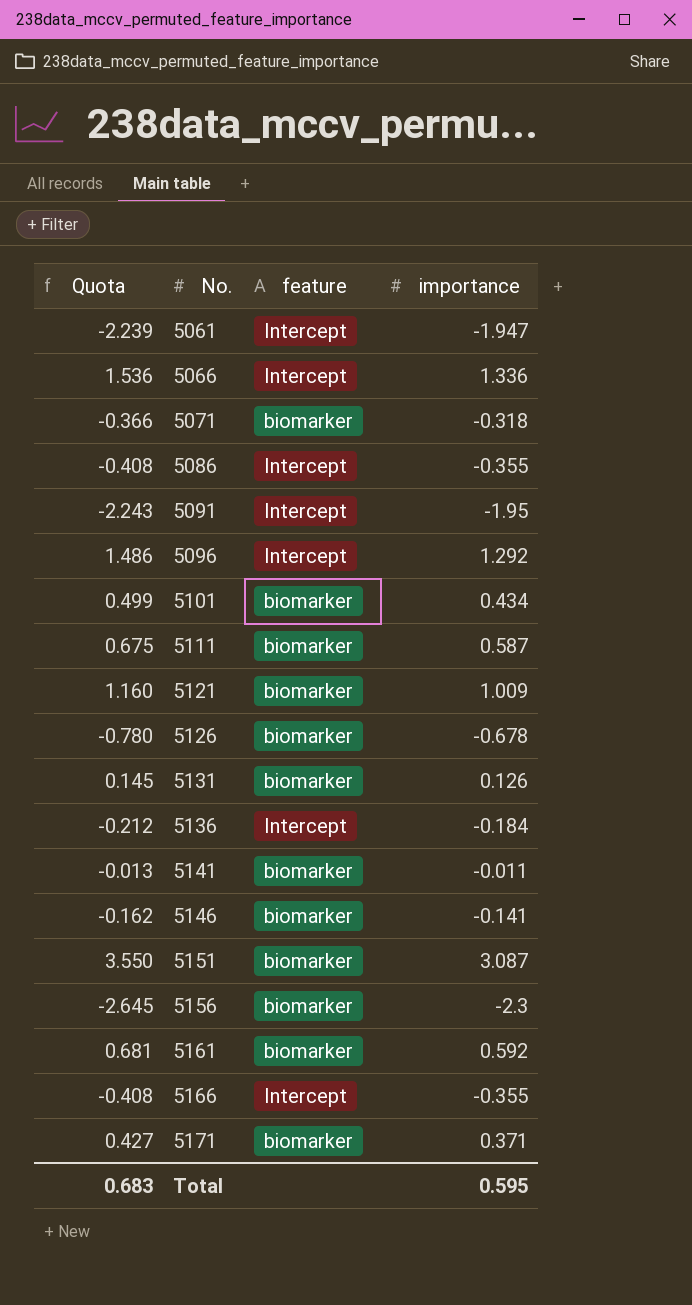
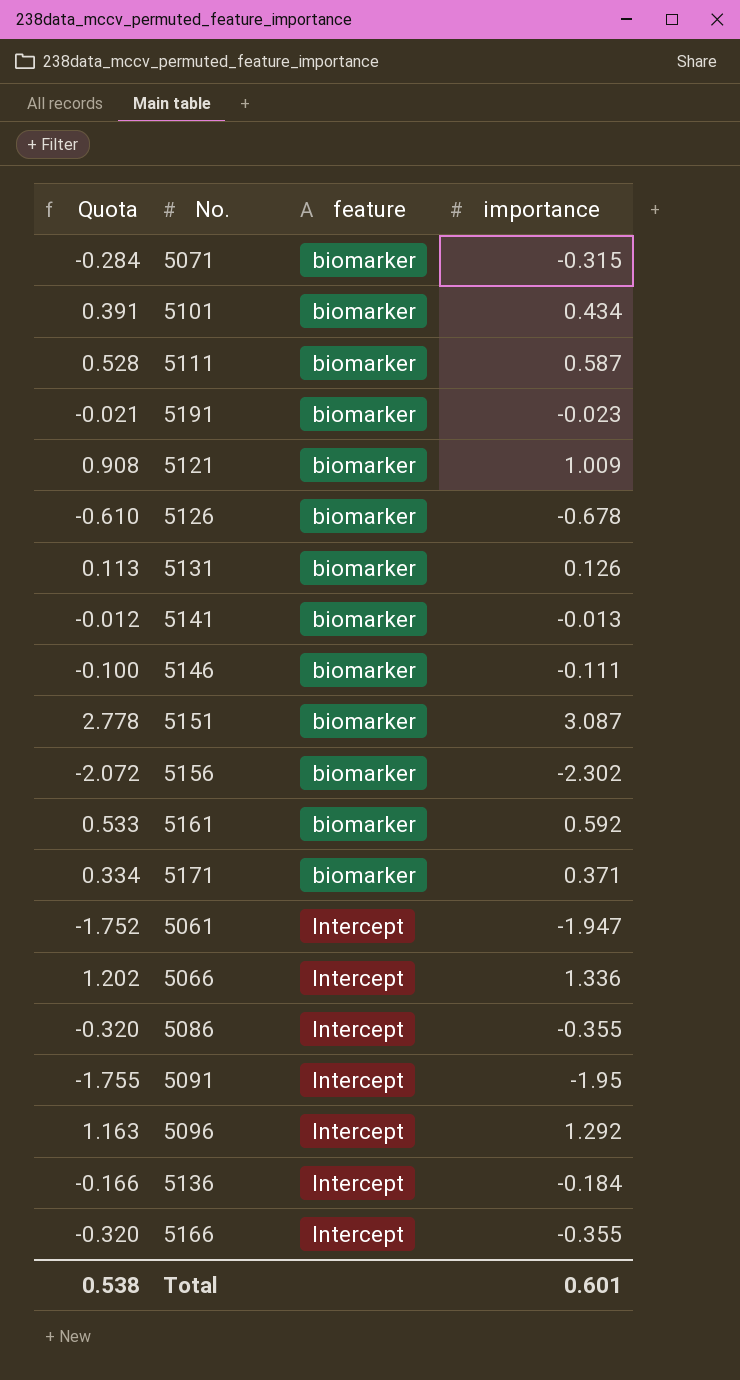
row order: No. ascending -> feature ascending
column Quota | formula: [importance] * 1.15 -> [importance] * 0.9
5071 | importance: -0.318 -> -0.315
row 5191: none -> -0.021 | biomarker | -0.023
5141 | importance: -0.011 -> -0.013
5146 | importance: -0.141 -> -0.111
5156 | importance: -2.3 -> -2.302
Total | Quota: 0.683 -> 0.538
Total | importance: 0.595 -> 0.601

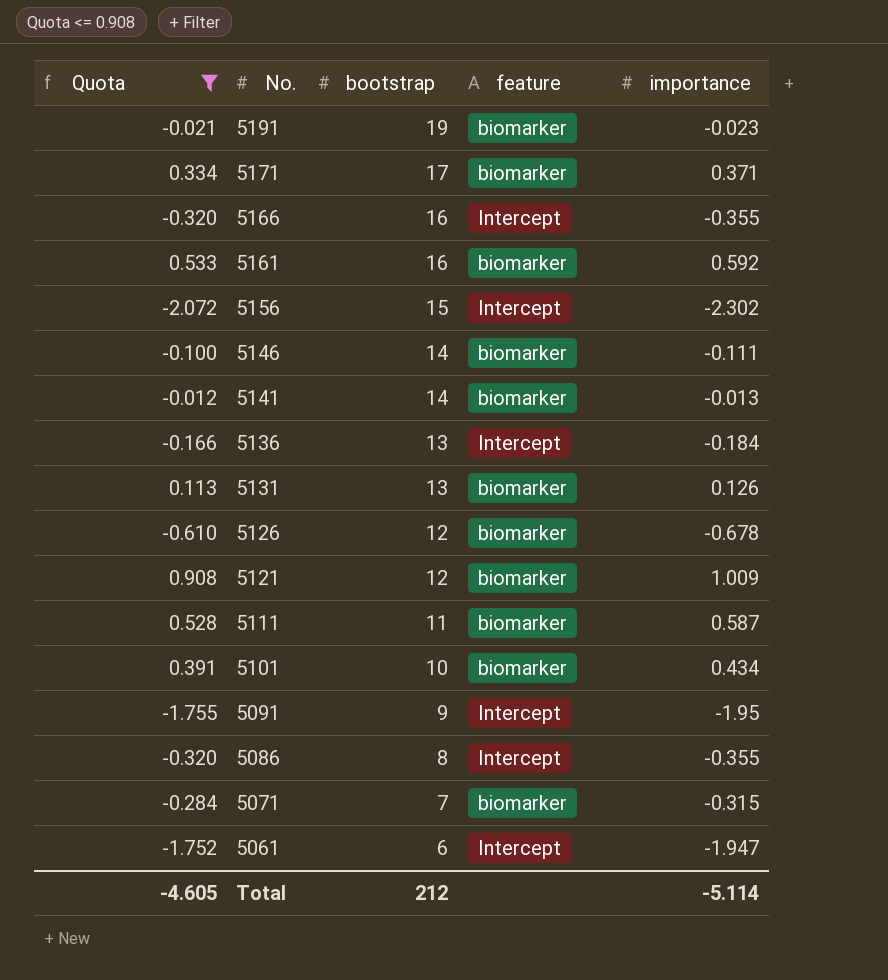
filter: none -> Quota <= 0.908
row order: feature ascending -> No. descending
column bootstrap | position: none -> 3
5156 | feature: biomarker -> Intercept
Total | Quota: 0.538 -> -4.605
Total | importance: 0.601 -> -5.114

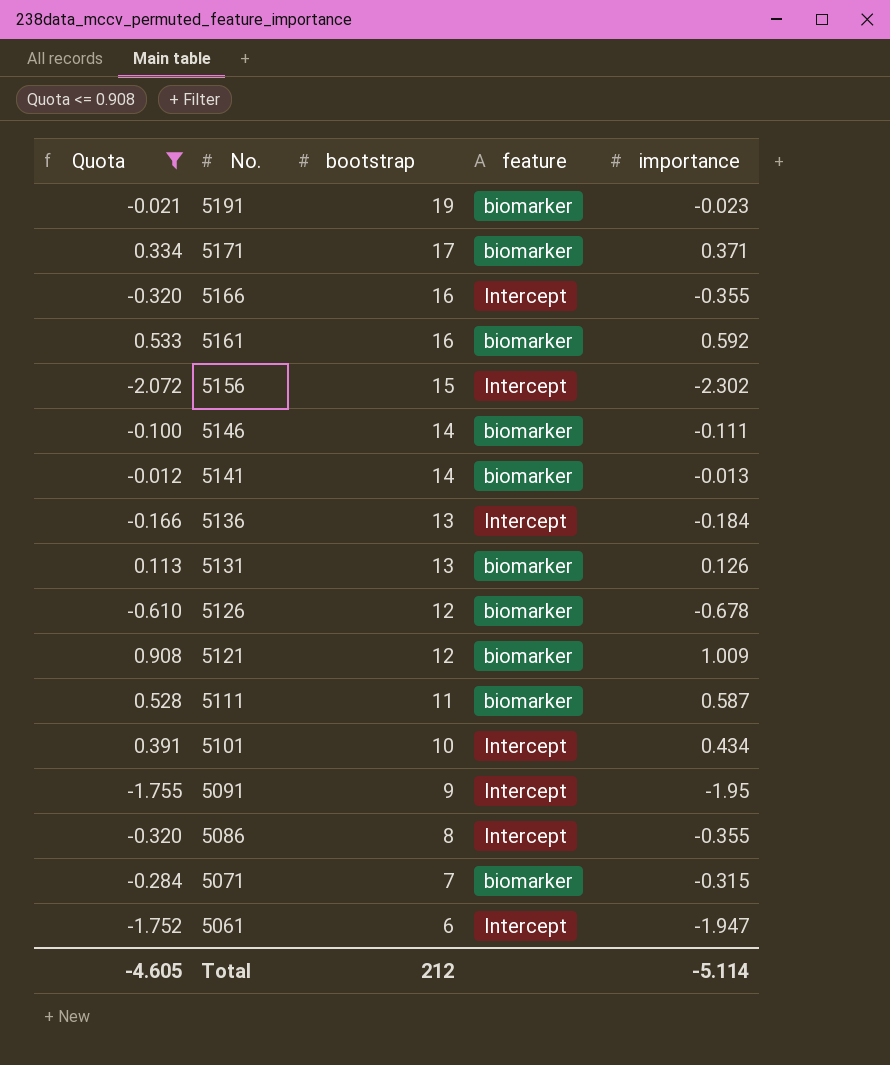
5101 | feature: biomarker -> Intercept

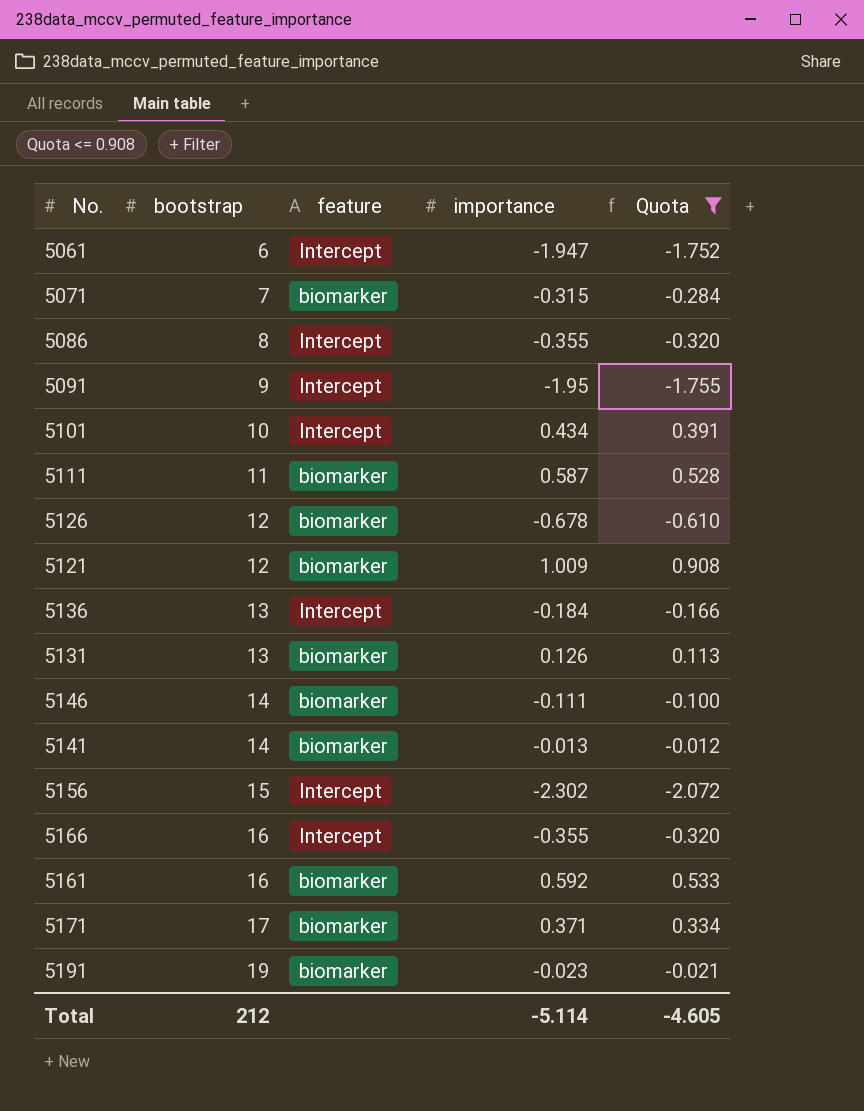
row order: No. descending -> bootstrap ascending
column Quota | position: 1 -> 5

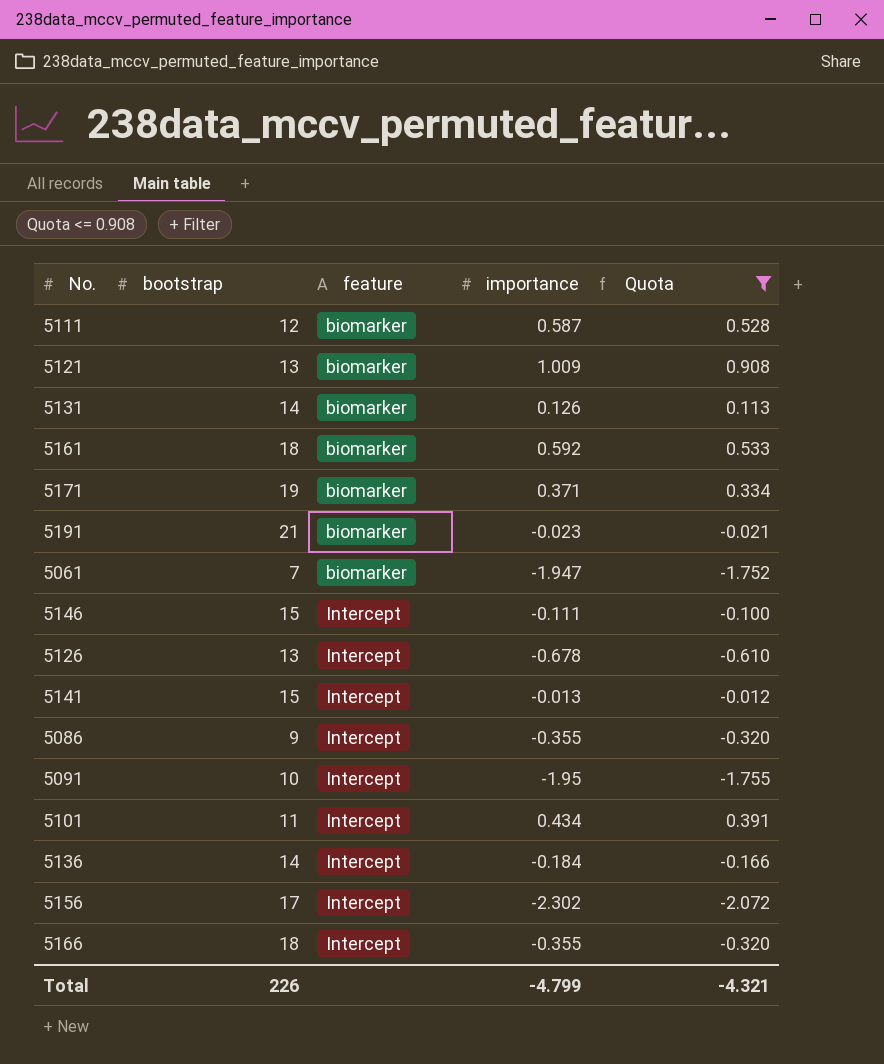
row order: bootstrap ascending -> feature ascending
row 5071: 7 | biomarker | -0.315 | -0.284 -> none
5111 | bootstrap: 11 -> 12
5121 | bootstrap: 12 -> 13
5131 | bootstrap: 13 -> 14
5161 | bootstrap: 16 -> 18
5171 | bootstrap: 17 -> 19
5191 | bootstrap: 19 -> 21
5061 | bootstrap: 6 -> 7
5061 | feature: Intercept -> biomarker
5146 | bootstrap: 14 -> 15
5146 | feature: biomarker -> Intercept
5126 | bootstrap: 12 -> 13
5126 | feature: biomarker -> Intercept
5141 | bootstrap: 14 -> 15
5141 | feature: biomarker -> Intercept
5086 | bootstrap: 8 -> 9
5091 | bootstrap: 9 -> 10
5101 | bootstrap: 10 -> 11
5136 | bootstrap: 13 -> 14
5156 | bootstrap: 15 -> 17
5166 | bootstrap: 16 -> 18
Total | bootstrap: 212 -> 226
Total | importance: -5.114 -> -4.799
Total | Quota: -4.605 -> -4.321

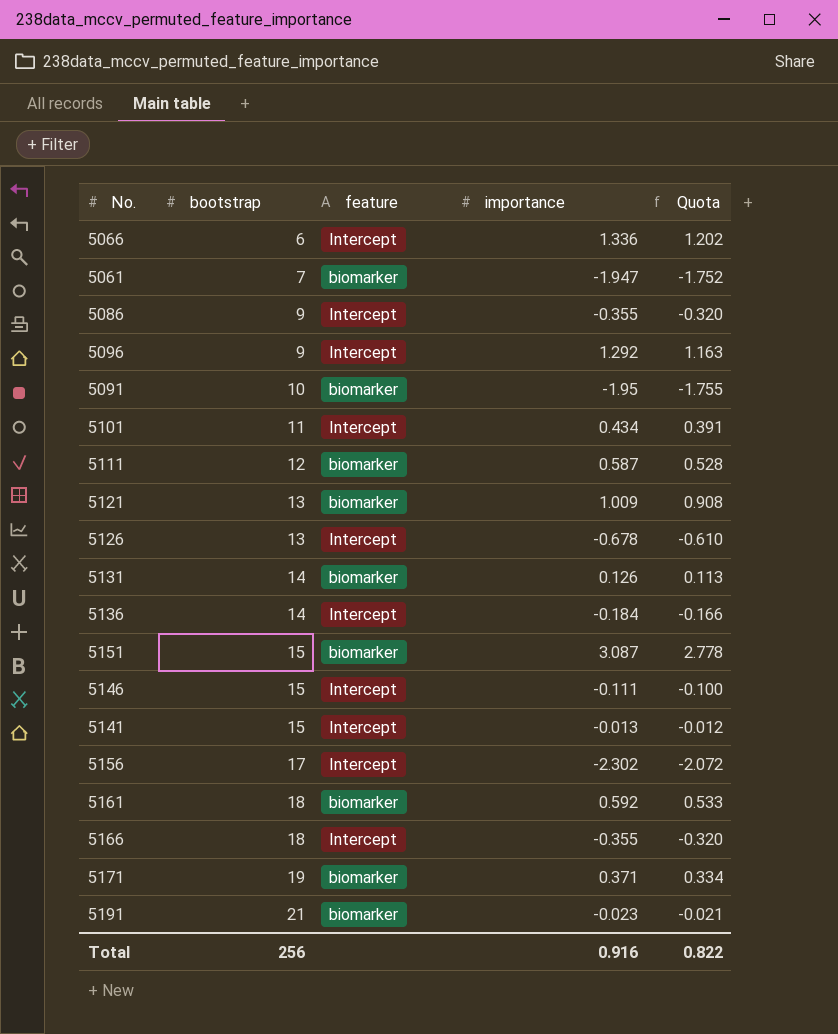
filter: Quota <= 0.908 -> none
row order: feature ascending -> bootstrap ascending
5091 | feature: Intercept -> biomarker
Total | bootstrap: 226 -> 256
Total | importance: -4.799 -> 0.916
Total | Quota: -4.321 -> 0.822

